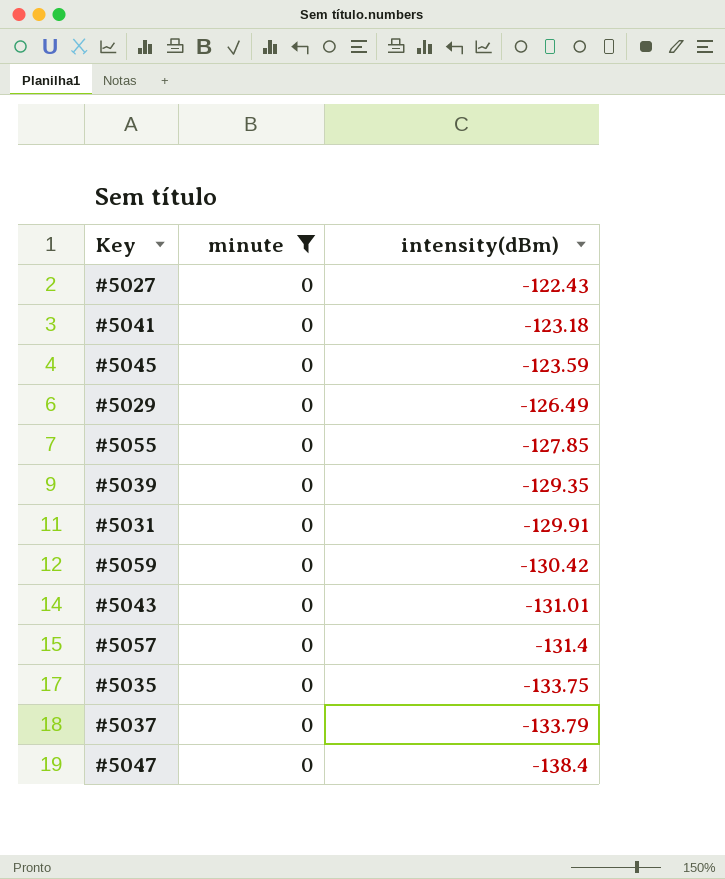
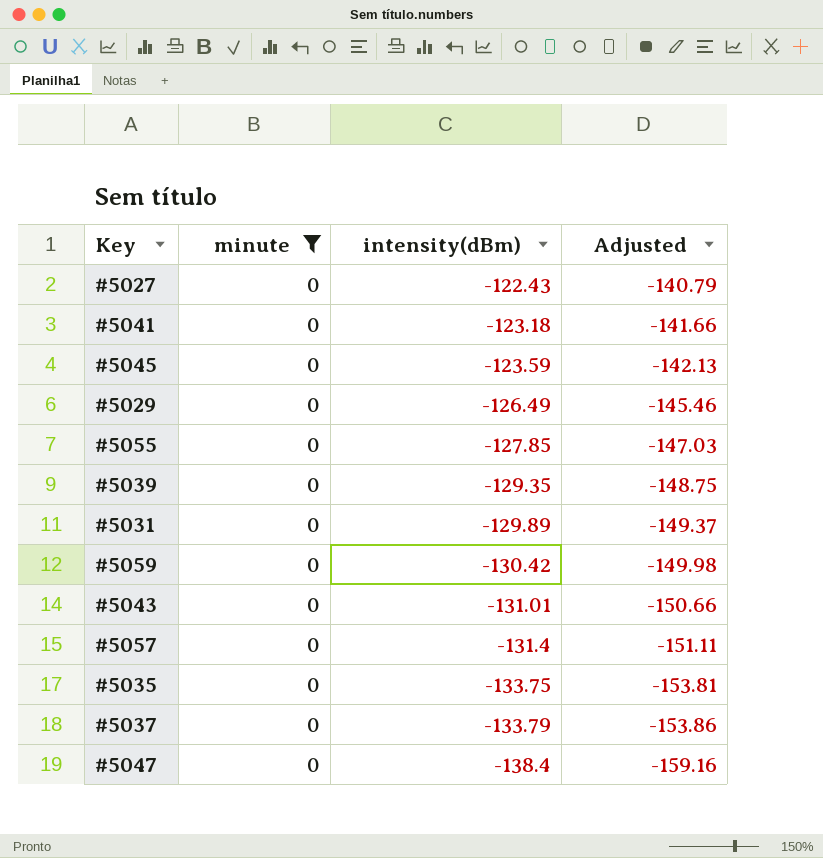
column Adjusted | formula: none -> [intensity(dBm)] * 1.15
#5031 | intensity(dBm): -129.91 -> -129.89

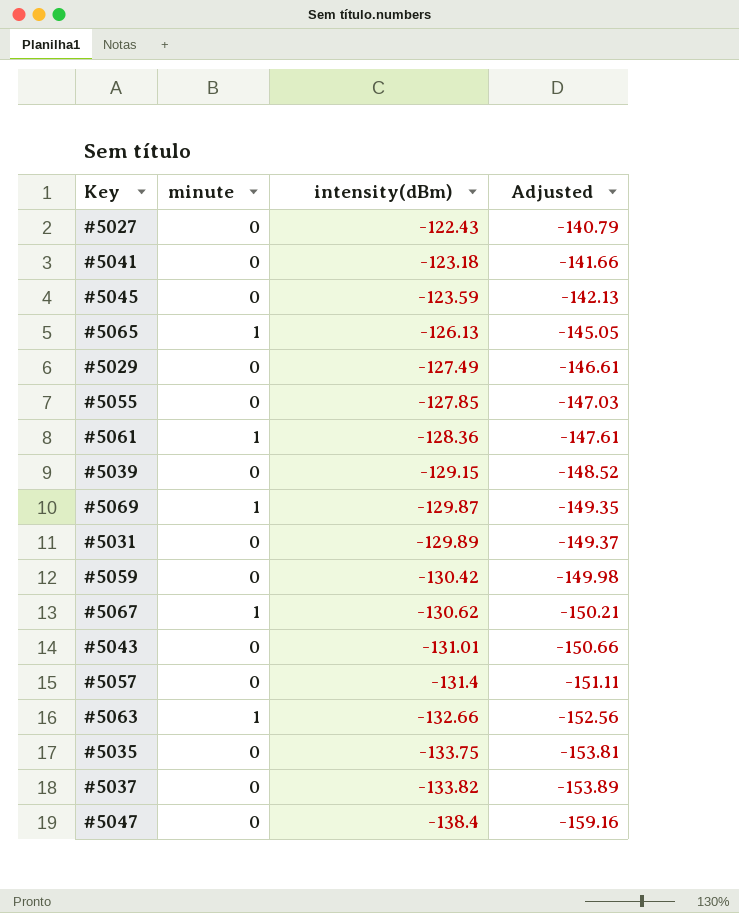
filter: minute = 0 -> none
#5029 | intensity(dBm): -126.49 -> -127.49
#5029 | Adjusted: -145.46 -> -146.61
#5039 | intensity(dBm): -129.35 -> -129.15
#5039 | Adjusted: -148.75 -> -148.52
#5037 | intensity(dBm): -133.79 -> -133.82
#5037 | Adjusted: -153.86 -> -153.89

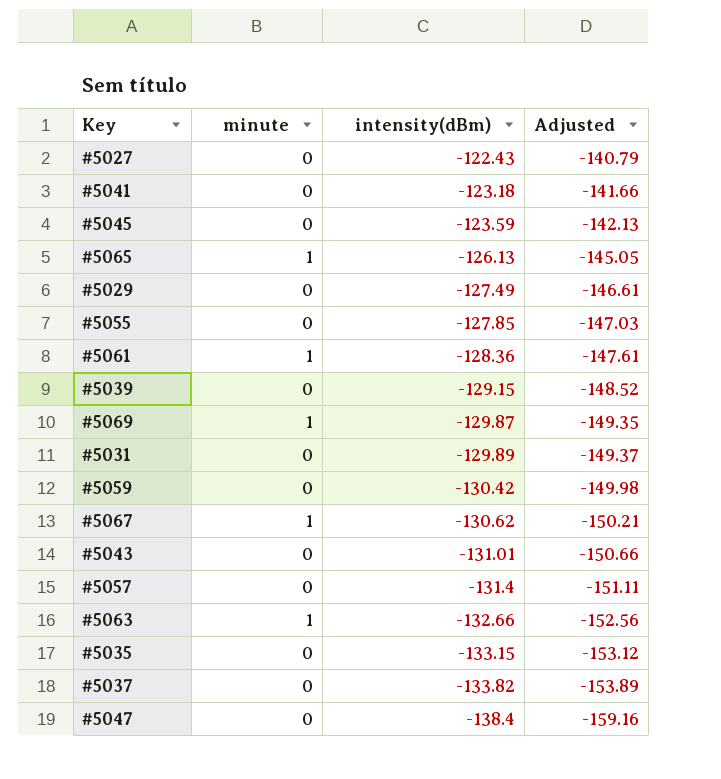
#5035 | intensity(dBm): -133.75 -> -133.15
#5035 | Adjusted: -153.81 -> -153.12

